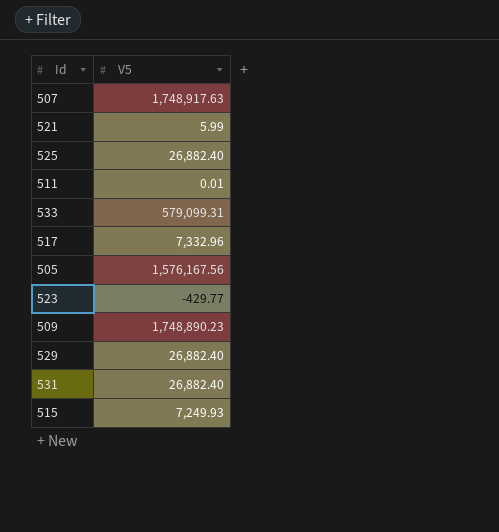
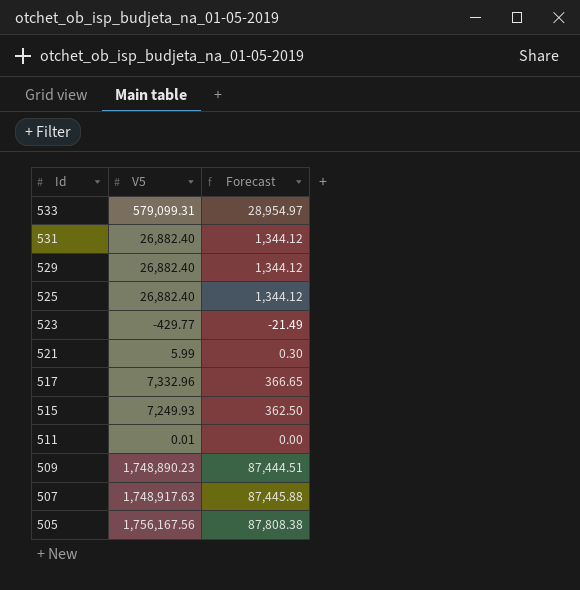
row order: none -> Id descending
column Forecast | formula: none -> [V5] * 0.05
505 | V5: 1,576,167.56 -> 1,756,167.56

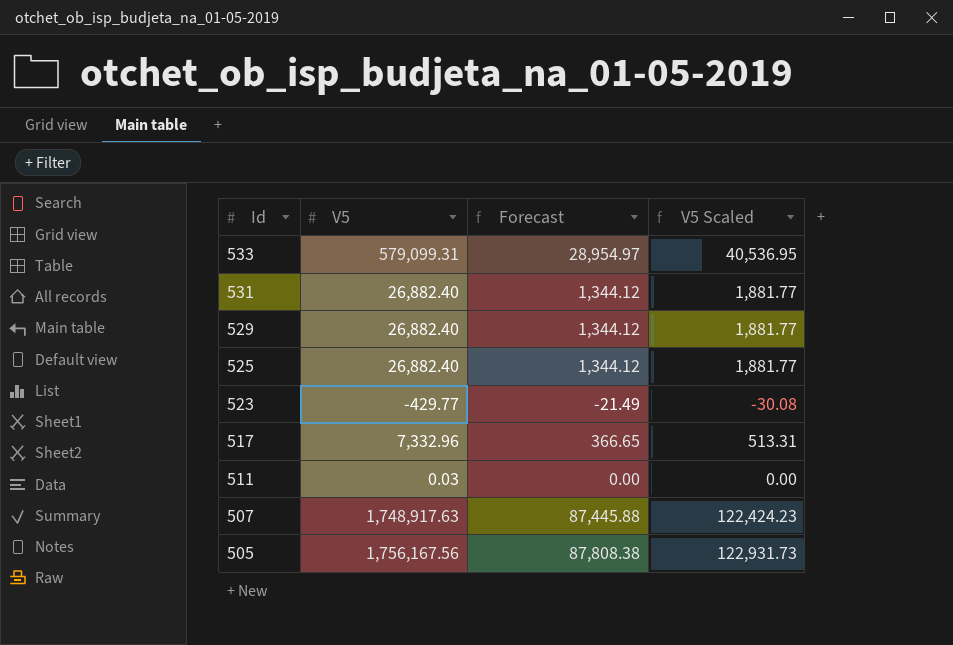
column V5 Scaled | formula: none -> [V5] * 0.07
row 521: 5.99 | 0.30 -> none
row 515: 7,249.93 | 362.50 -> none
row 509: 1,748,890.23 | 87,444.51 -> none
511 | V5: 0.01 -> 0.03

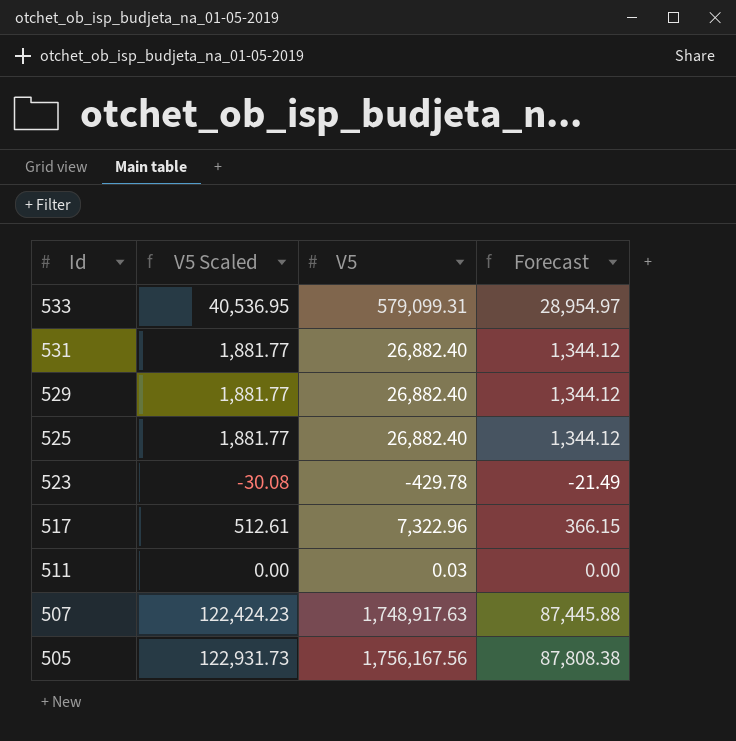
column V5 Scaled | position: 4 -> 2
523 | V5: -429.77 -> -429.78
517 | V5 Scaled: 513.31 -> 512.61
517 | V5: 7,332.96 -> 7,322.96
517 | Forecast: 366.65 -> 366.15

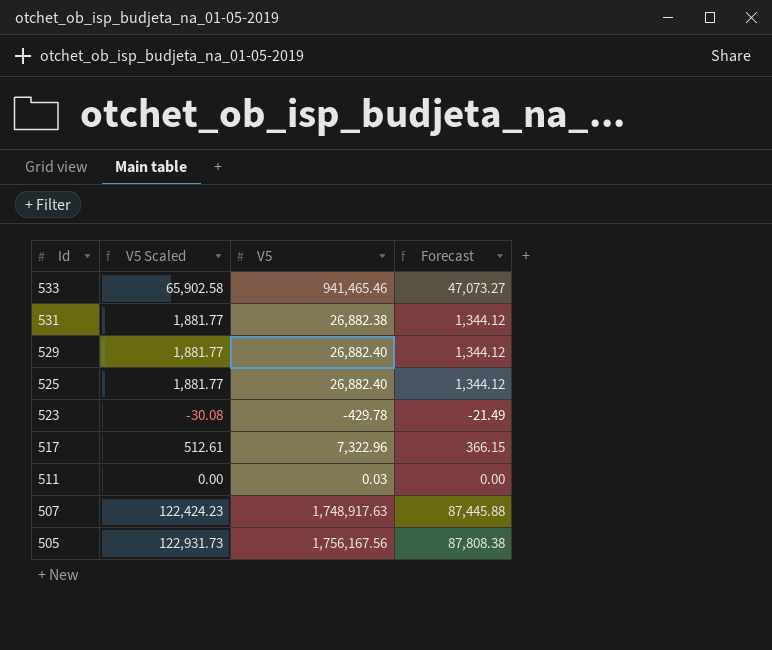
533 | V5 Scaled: 40,536.95 -> 65,902.58
533 | V5: 579,099.31 -> 941,465.46
533 | Forecast: 28,954.97 -> 47,073.27
531 | V5: 26,882.40 -> 26,882.38

